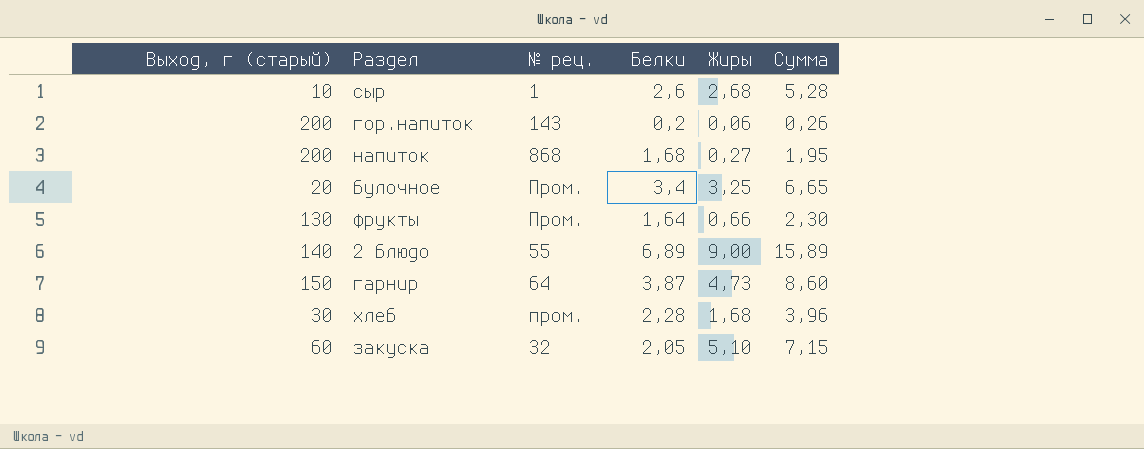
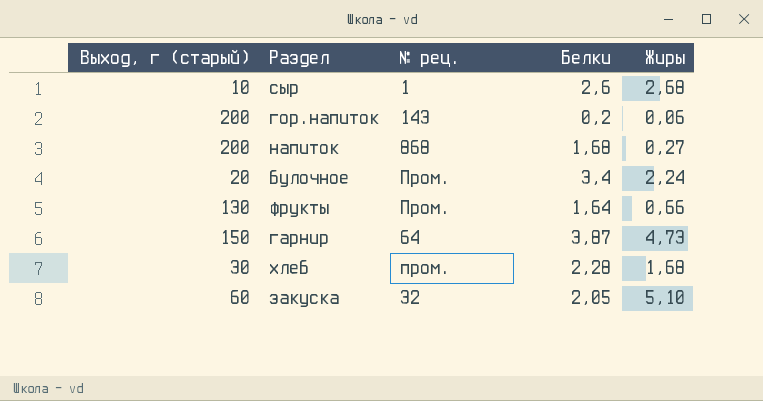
column Сумма | formula: [Белки] + [Жиры] -> none
row 2 блюдо: 140 | 55 | 6,89 | 9,00 | 15,89 -> none
булочное | Жиры: 3,25 -> 2,24

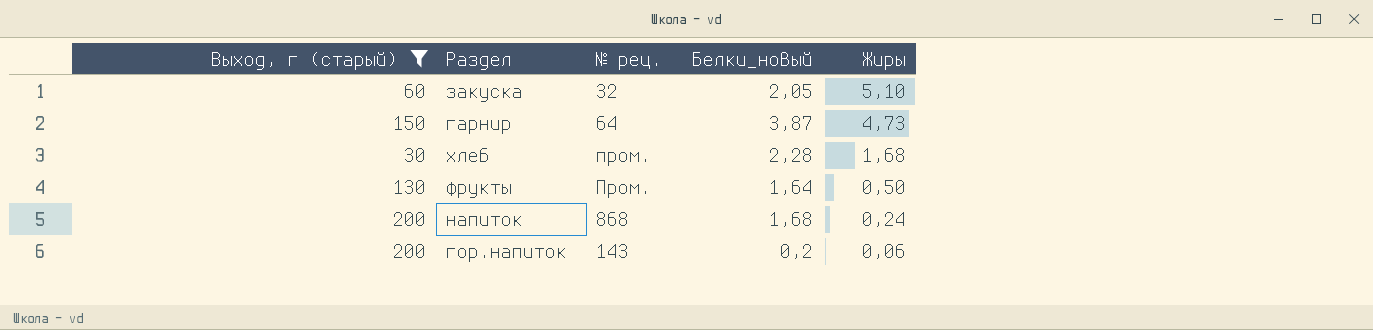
filter: none -> Выход, г (старый) >= 30
row order: none -> Жиры descending
column name: Белки -> Белки_новый
фрукты | Жиры: 0,66 -> 0,50
напиток | Жиры: 0,27 -> 0,24

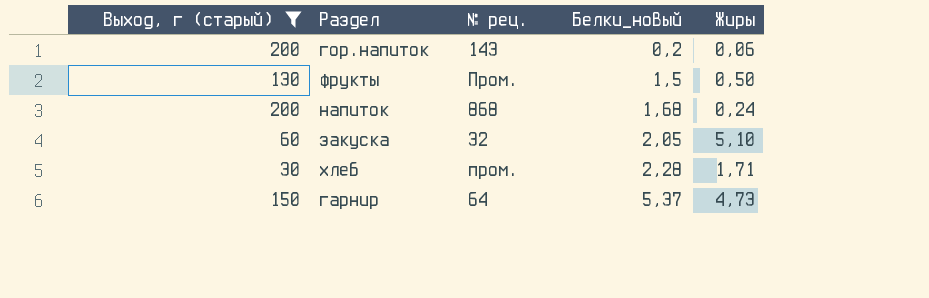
row order: Жиры descending -> Белки_новый ascending
фрукты | Белки_новый: 1,64 -> 1,5
хлеб | Жиры: 1,68 -> 1,71
гарнир | Белки_новый: 3,87 -> 5,37

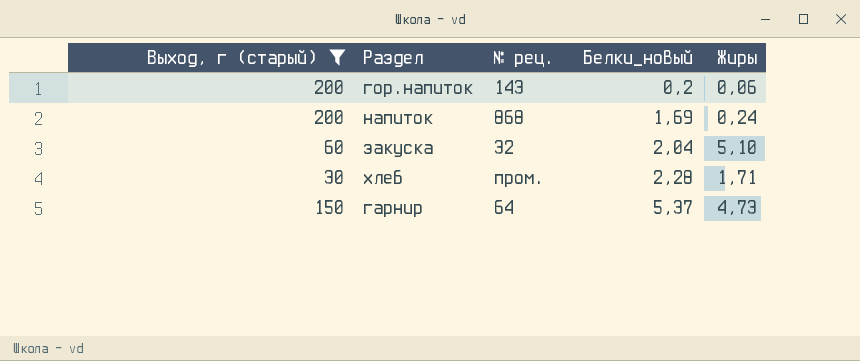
row фрукты: 130 | Пром. | 1,5 | 0,50 -> none
напиток | Белки_новый: 1,68 -> 1,69
закуска | Белки_новый: 2,05 -> 2,04

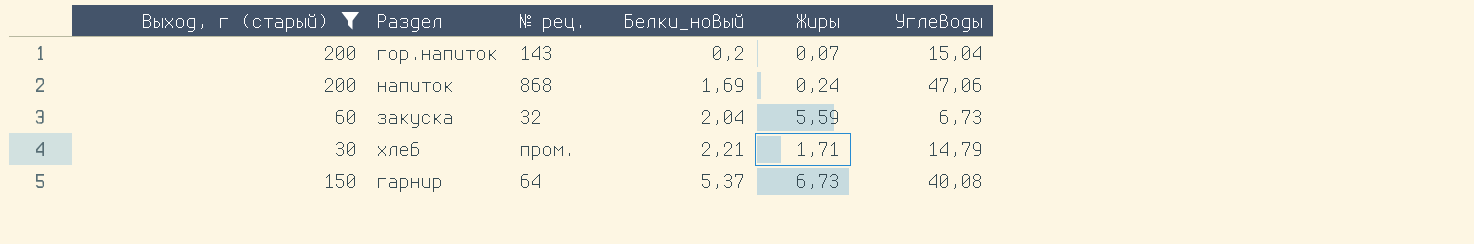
column Углеводы | position: none -> 6
гор.напиток | Жиры: 0,06 -> 0,07
закуска | Жиры: 5,10 -> 5,59
хлеб | Белки_новый: 2,28 -> 2,21
гарнир | Жиры: 4,73 -> 6,73

